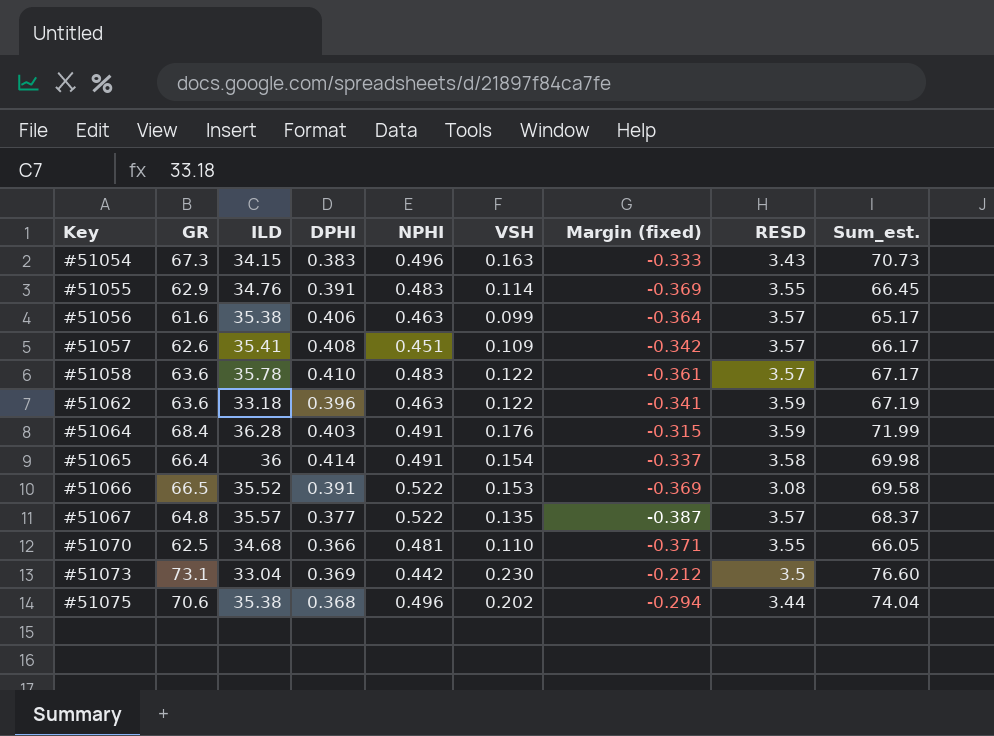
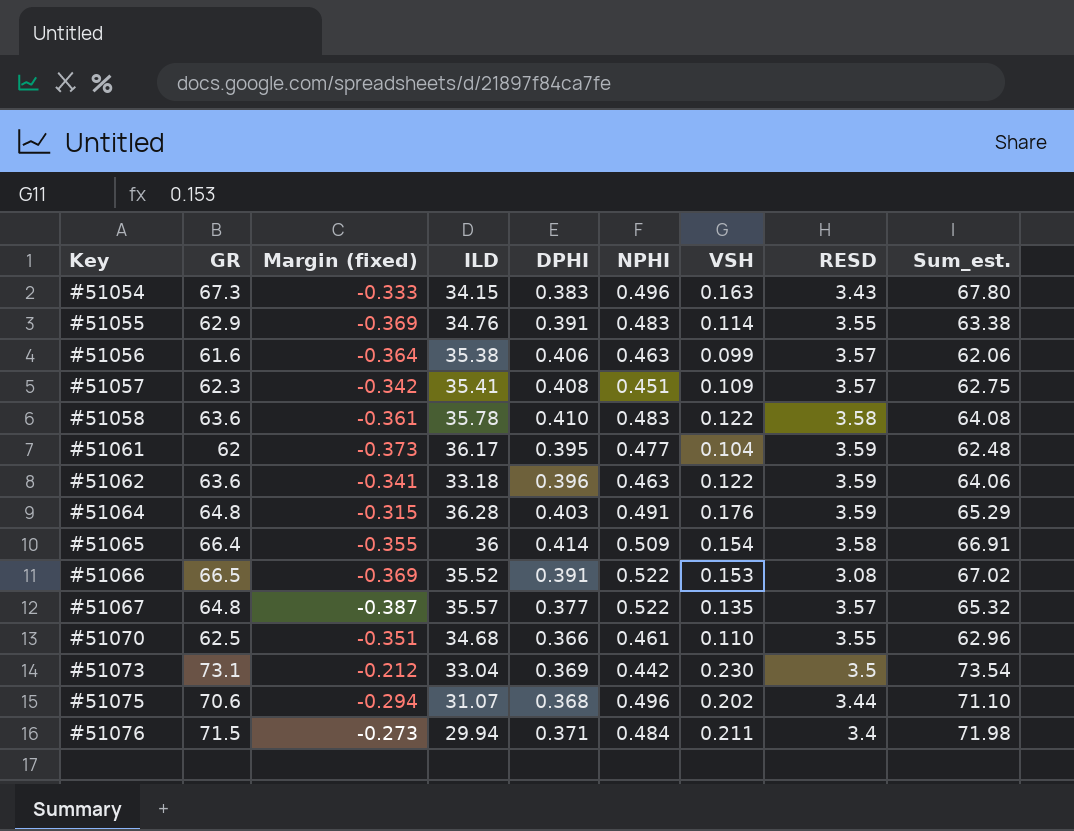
column Margin (fixed) | position: 7 -> 3
column Sum_est. | formula: [GR] + [RESD] -> [GR] + [NPHI]
#51057 | GR: 62.6 -> 62.3
#51058 | RESD: 3.57 -> 3.58
row #51061: none -> 62 | -0.373 | 36.17 | 0.395 | 0.477 | 0.104 | 3.59 | 62.48
#51064 | GR: 68.4 -> 64.8
#51065 | Margin (fixed): -0.337 -> -0.355
#51065 | NPHI: 0.491 -> 0.509
#51070 | Margin (fixed): -0.371 -> -0.351
#51070 | NPHI: 0.481 -> 0.461
#51075 | ILD: 35.38 -> 31.07
row #51076: none -> 71.5 | -0.273 | 29.94 | 0.371 | 0.484 | 0.211 | 3.4 | 71.98

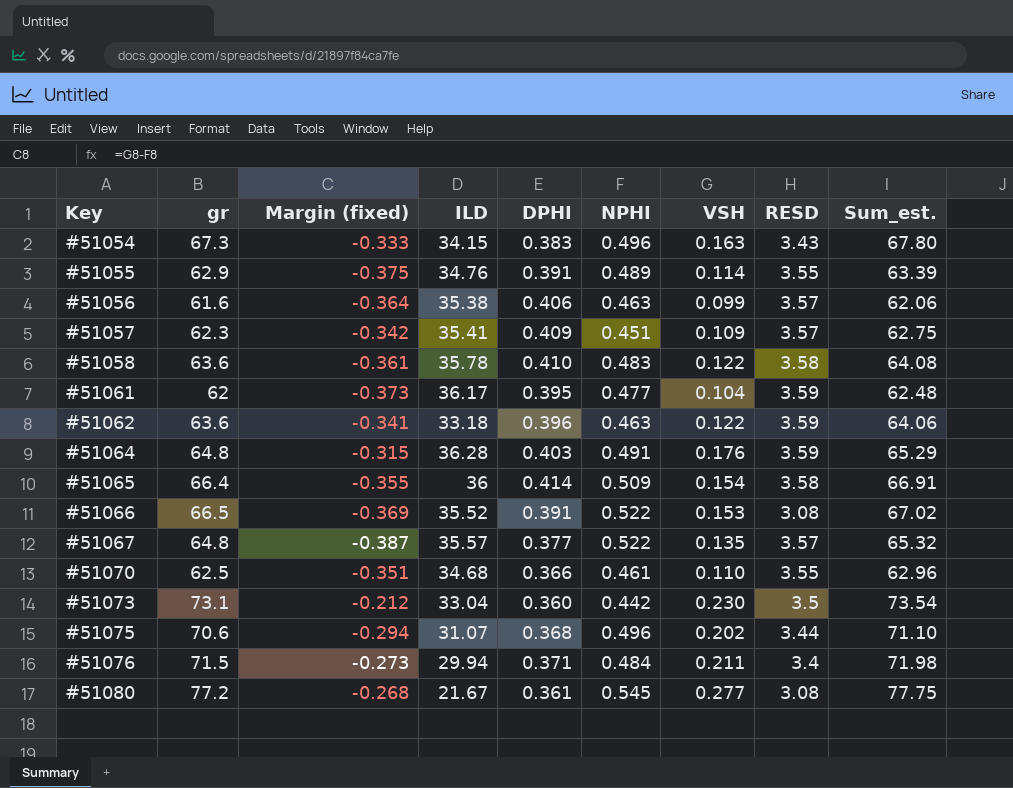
column name: GR -> gr
#51055 | Margin (fixed): -0.369 -> -0.375
#51055 | NPHI: 0.483 -> 0.489
#51055 | Sum_est.: 63.38 -> 63.39
#51057 | DPHI: 0.408 -> 0.409
#51073 | DPHI: 0.369 -> 0.360
row #51080: none -> 77.2 | -0.268 | 21.67 | 0.361 | 0.545 | 0.277 | 3.08 | 77.75

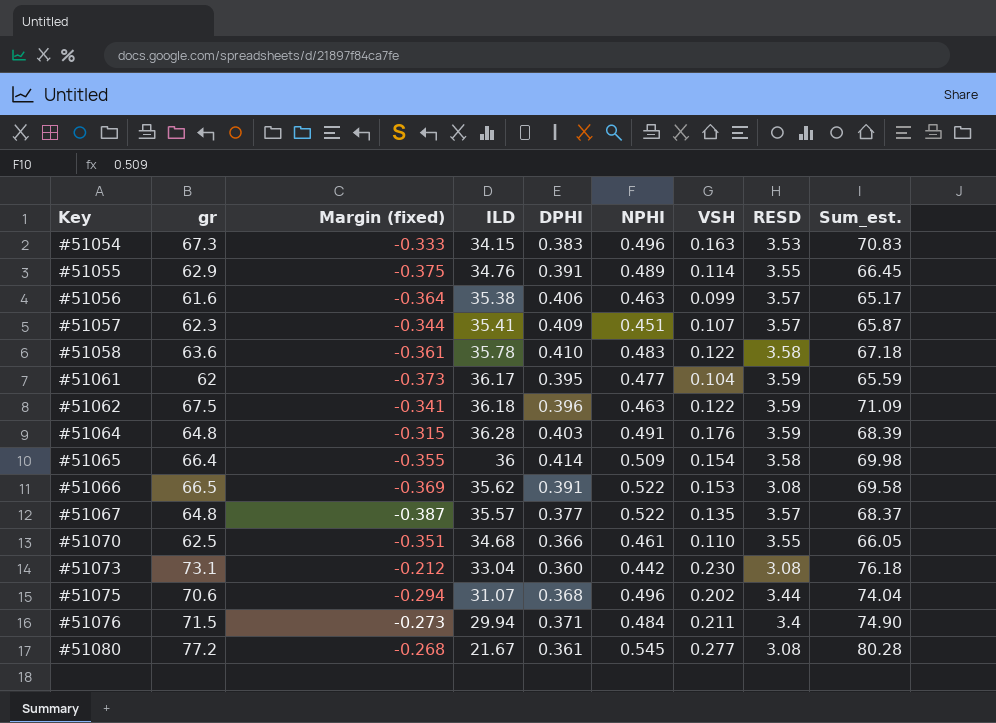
column Sum_est. | formula: [gr] + [NPHI] -> [gr] + [RESD]
#51054 | RESD: 3.43 -> 3.53
#51057 | Margin (fixed): -0.342 -> -0.344
#51057 | VSH: 0.109 -> 0.107
#51062 | gr: 63.6 -> 67.5
#51062 | ILD: 33.18 -> 36.18
#51066 | ILD: 35.52 -> 35.62
#51073 | RESD: 3.5 -> 3.08

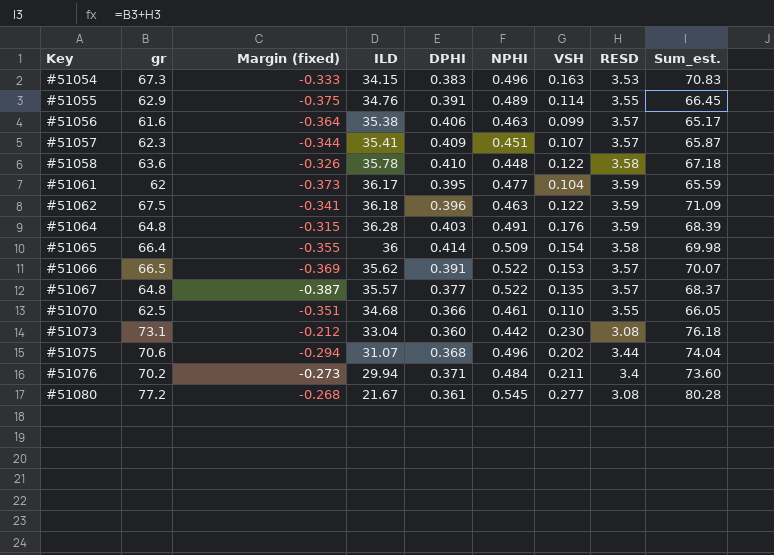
#51058 | Margin (fixed): -0.361 -> -0.326
#51058 | NPHI: 0.483 -> 0.448
#51066 | RESD: 3.08 -> 3.57
#51066 | Sum_est.: 69.58 -> 70.07
#51076 | gr: 71.5 -> 70.2
#51076 | Sum_est.: 74.90 -> 73.60

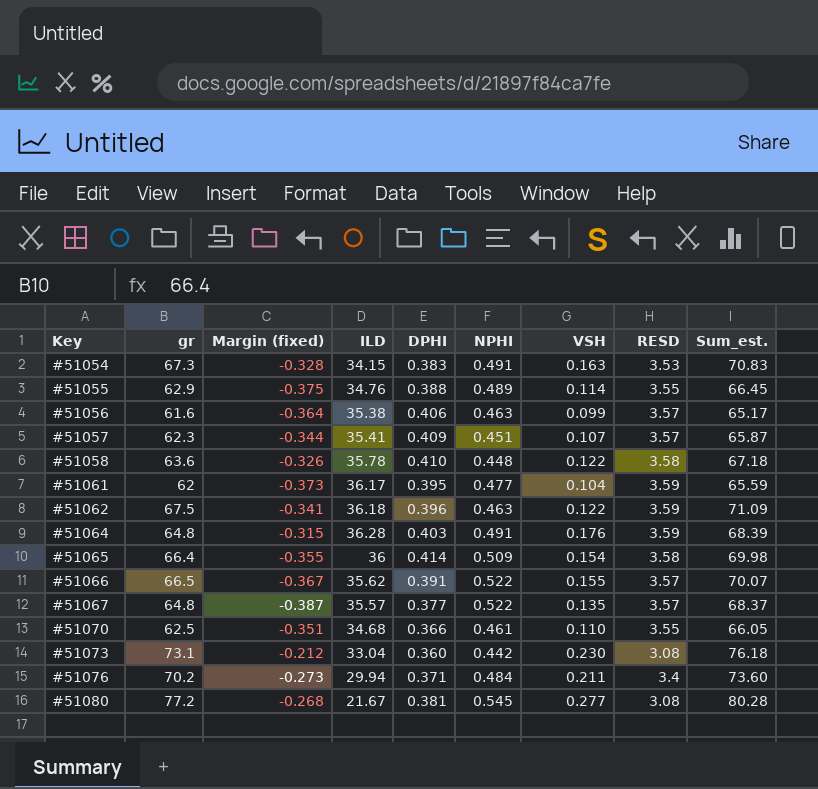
row #51075: 70.6 | -0.294 | 31.07 | 0.368 | 0.496 | 0.202 | 3.44 | 74.04 -> none
#51054 | Margin (fixed): -0.333 -> -0.328
#51054 | NPHI: 0.496 -> 0.491
#51055 | DPHI: 0.391 -> 0.388
#51066 | Margin (fixed): -0.369 -> -0.367
#51066 | VSH: 0.153 -> 0.155
#51080 | DPHI: 0.361 -> 0.381

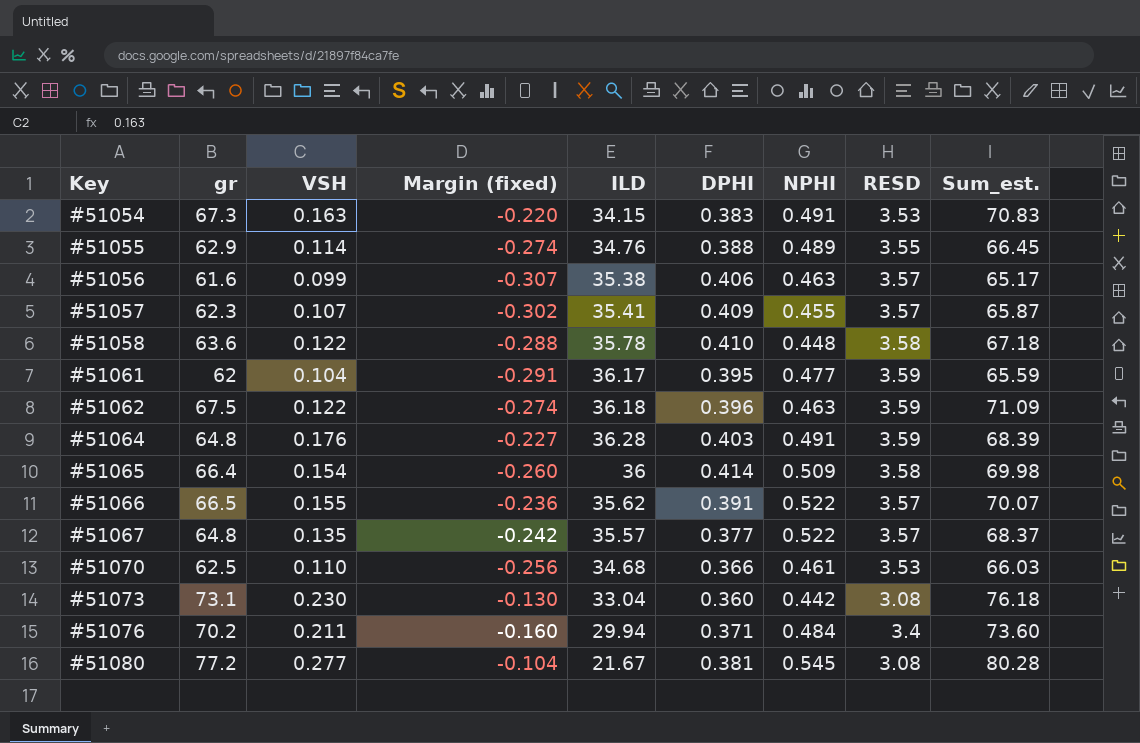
column VSH | position: 7 -> 3
column Margin (fixed) | formula: [VSH] - [NPHI] -> [VSH] - [DPHI]
#51057 | NPHI: 0.451 -> 0.455
#51070 | RESD: 3.55 -> 3.53
#51070 | Sum_est.: 66.05 -> 66.03

